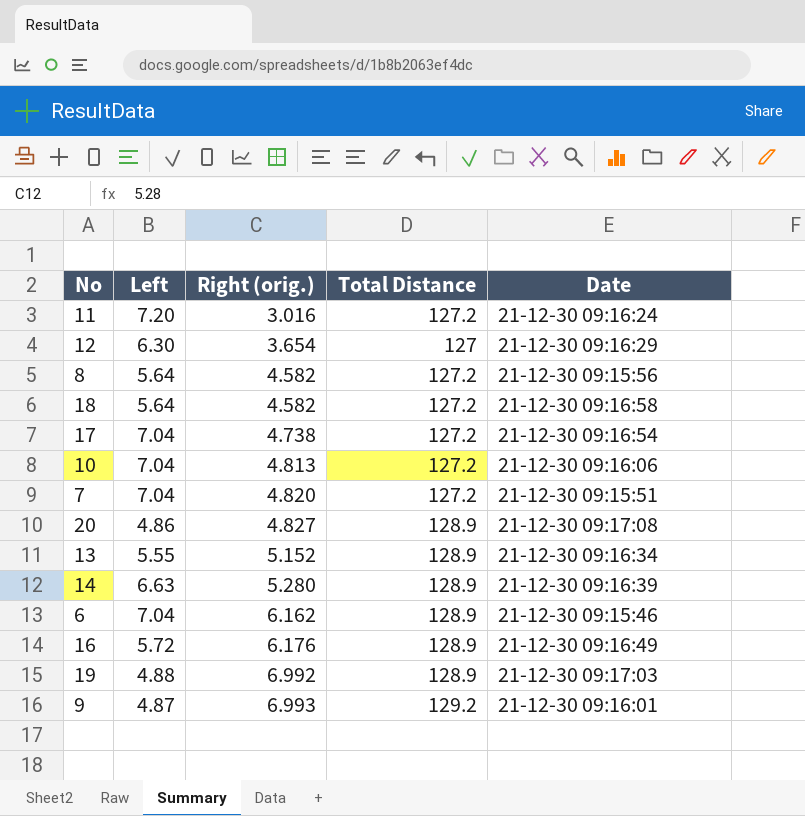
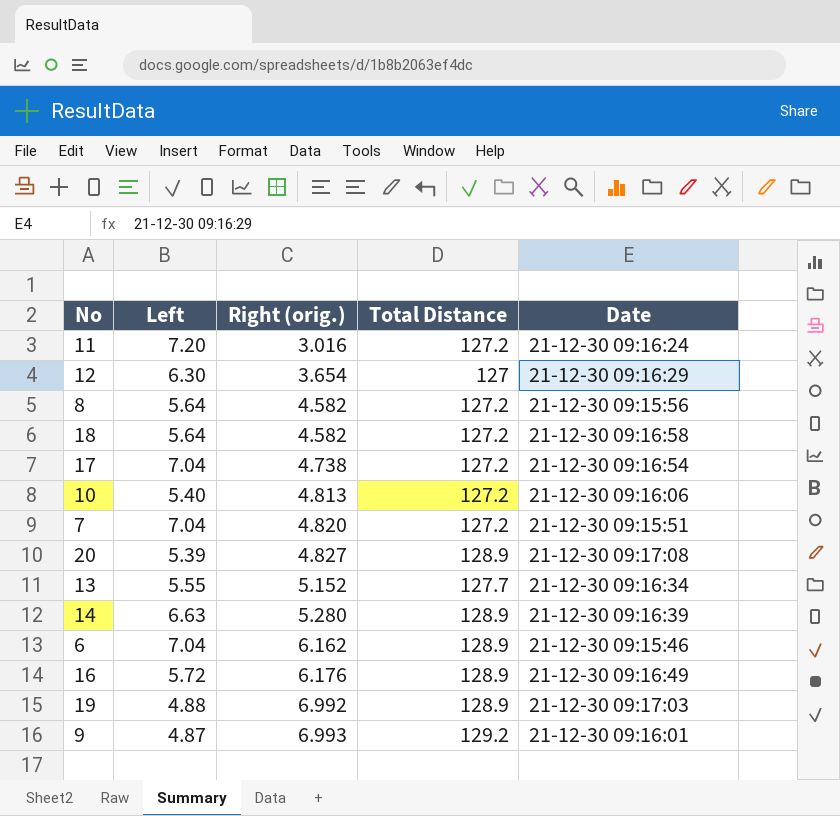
10 | Left: 7.04 -> 5.40
20 | Left: 4.86 -> 5.39
13 | Total Distance: 128.9 -> 127.7

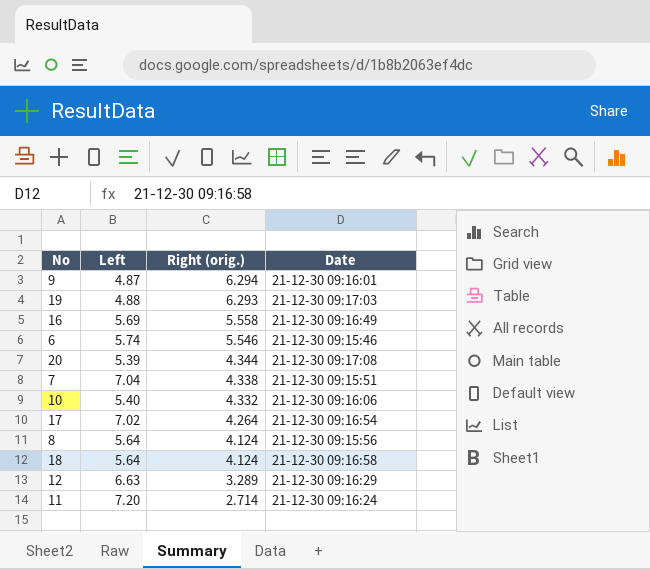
row order: Right (orig.) ascending -> Right (orig.) descending
column Total Distance | position: 4 -> none
row 13: 5.55 | 5.152 | 127.7 | 21-12-30 09:16:34 -> none
row 14: 6.63 | 5.280 | 128.9 | 21-12-30 09:16:39 -> none
9 | Right (orig.): 6.993 -> 6.294
19 | Right (orig.): 6.992 -> 6.293
16 | Left: 5.72 -> 5.69
16 | Right (orig.): 6.176 -> 5.558
6 | Left: 7.04 -> 5.74
6 | Right (orig.): 6.162 -> 5.546
20 | Right (orig.): 4.827 -> 4.344
7 | Right (orig.): 4.820 -> 4.338
10 | Right (orig.): 4.813 -> 4.332
17 | Left: 7.04 -> 7.02
17 | Right (orig.): 4.738 -> 4.264
8 | Right (orig.): 4.582 -> 4.124
18 | Right (orig.): 4.582 -> 4.124
12 | Left: 6.30 -> 6.63
12 | Right (orig.): 3.654 -> 3.289
11 | Right (orig.): 3.016 -> 2.714

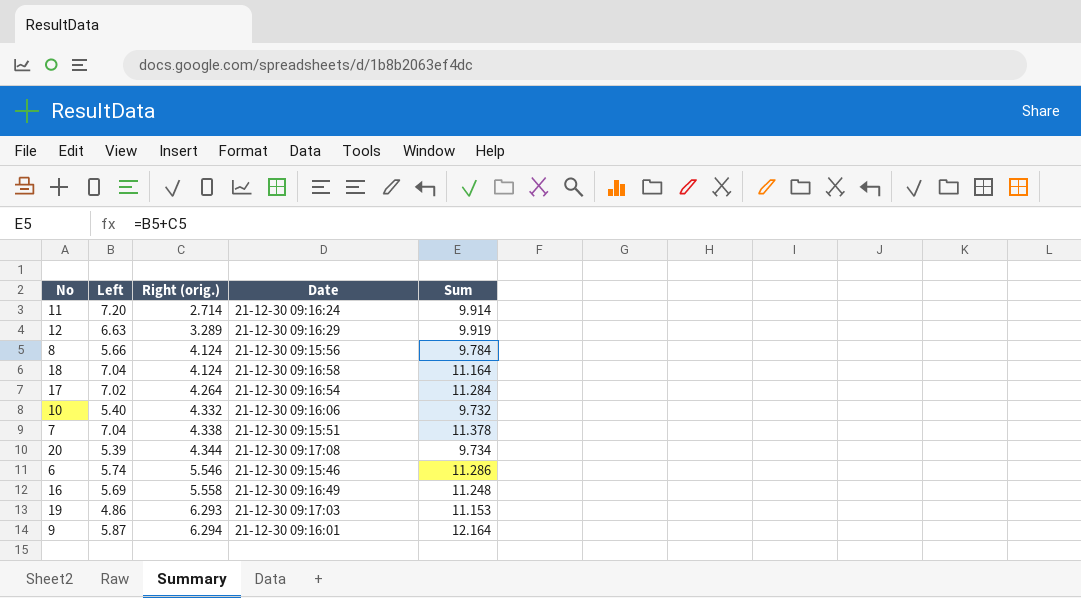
row order: Right (orig.) descending -> Right (orig.) ascending
column Sum | formula: none -> [Left] + [Right (orig.)]
8 | Left: 5.64 -> 5.66
18 | Left: 5.64 -> 7.04
19 | Left: 4.88 -> 4.86
9 | Left: 4.87 -> 5.87

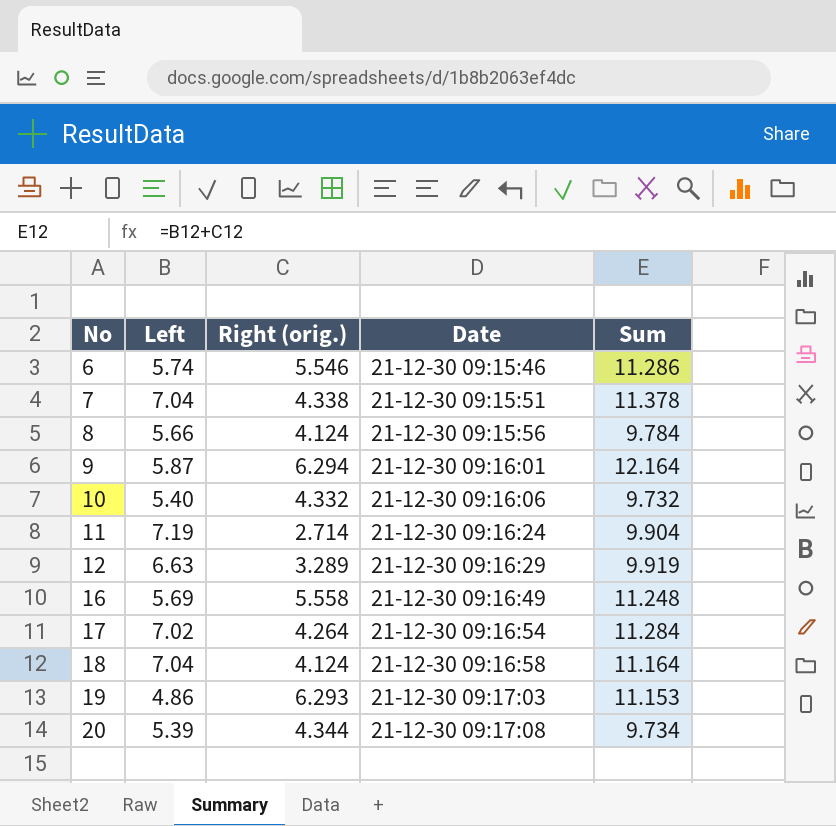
row order: Right (orig.) ascending -> No ascending
11 | Left: 7.20 -> 7.19
11 | Sum: 9.914 -> 9.904

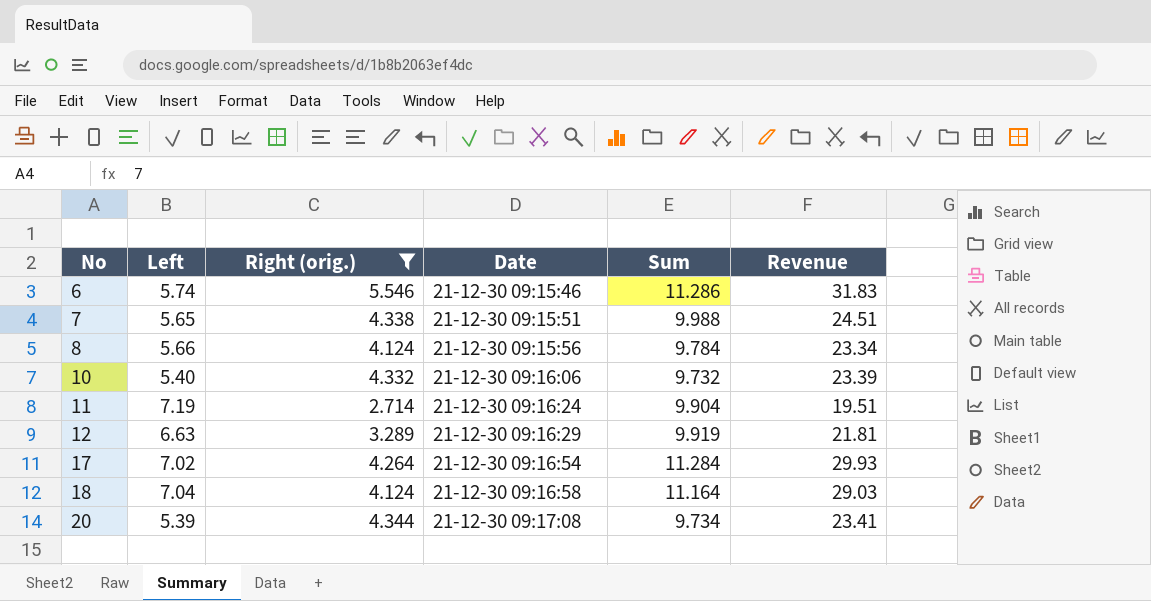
filter: none -> Right (orig.) <= 5.546
column Revenue | formula: none -> [Left] * [Right (orig.)]
7 | Left: 7.04 -> 5.65
7 | Sum: 11.378 -> 9.988

